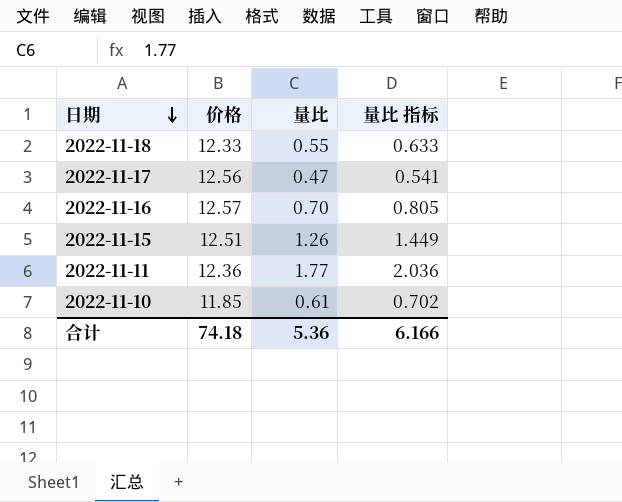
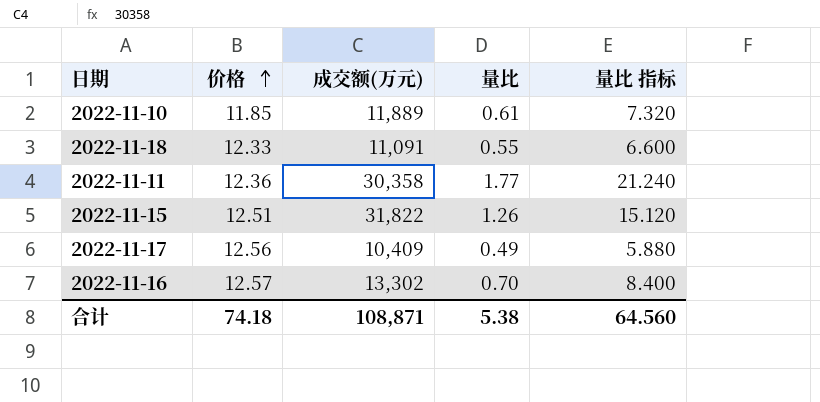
row order: 日期 descending -> 价格 ascending
column 成交额(万元) | position: none -> 3
column 量比 指标 | formula: [量比] * 1.15 -> [量比] * 12
2022-11-17 | 量比: 0.47 -> 0.49
合计 | 量比: 5.36 -> 5.38
合计 | 量比 指标: 6.166 -> 64.560

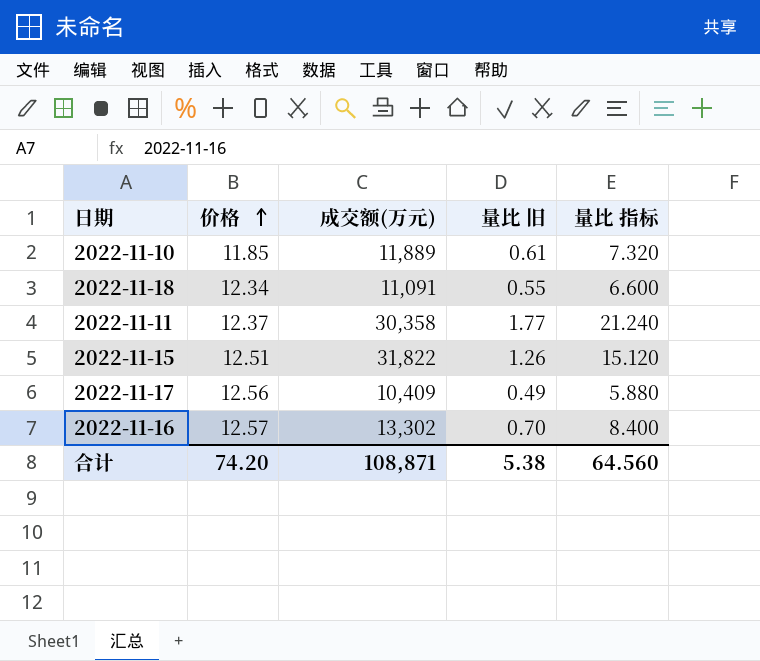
column name: 量比 -> 量比 旧
2022-11-18 | 价格: 12.33 -> 12.34
2022-11-11 | 价格: 12.36 -> 12.37
合计 | 价格: 74.18 -> 74.20

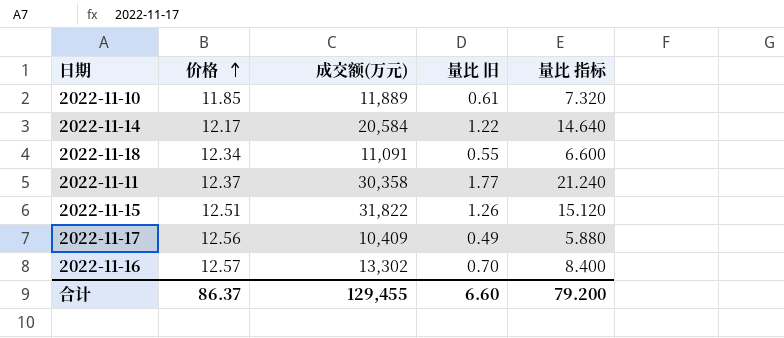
row 2022-11-14: none -> 12.17 | 20,584 | 1.22 | 14.640
合计 | 价格: 74.20 -> 86.37
合计 | 成交额(万元): 108,871 -> 129,455
合计 | 量比 旧: 5.38 -> 6.60
合计 | 量比 指标: 64.560 -> 79.200

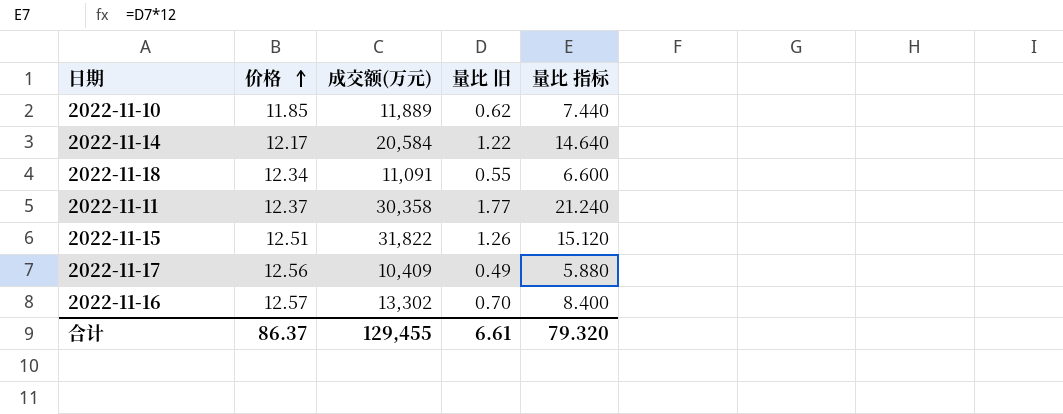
2022-11-10 | 量比 旧: 0.61 -> 0.62
2022-11-10 | 量比 指标: 7.320 -> 7.440
合计 | 量比 旧: 6.60 -> 6.61
合计 | 量比 指标: 79.200 -> 79.320

